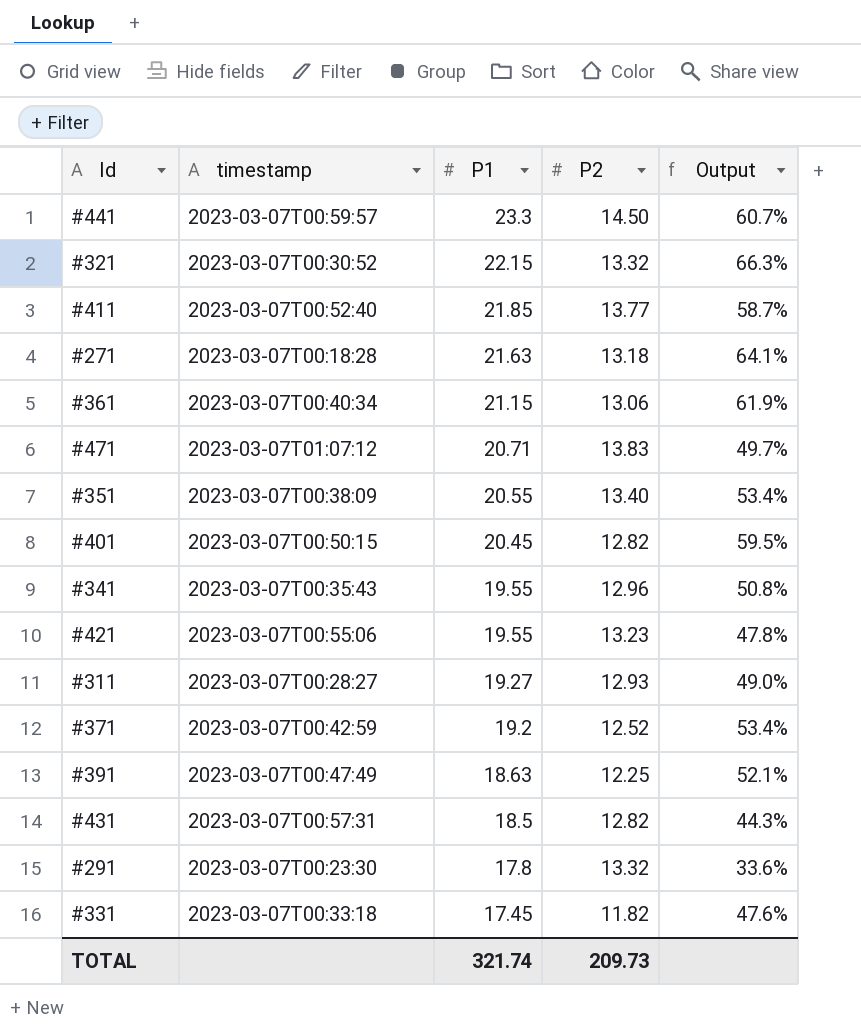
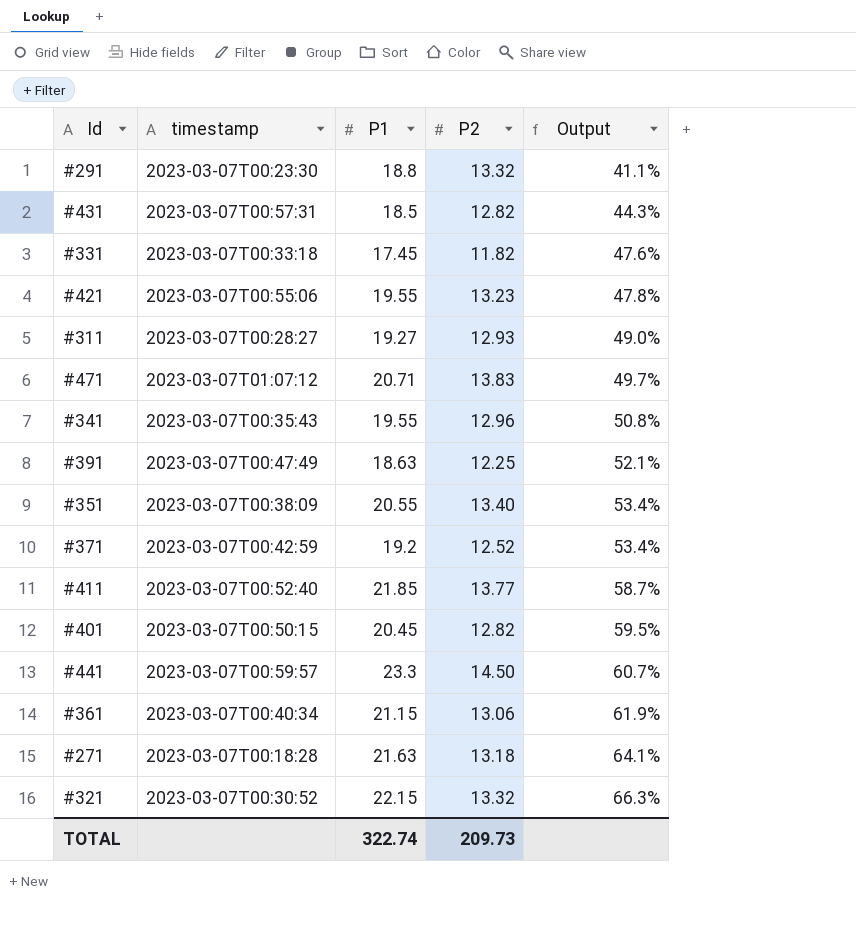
row order: P1 descending -> Output ascending
#291 | P1: 17.8 -> 18.8
#291 | Output: 33.6% -> 41.1%
TOTAL | P1: 321.74 -> 322.74

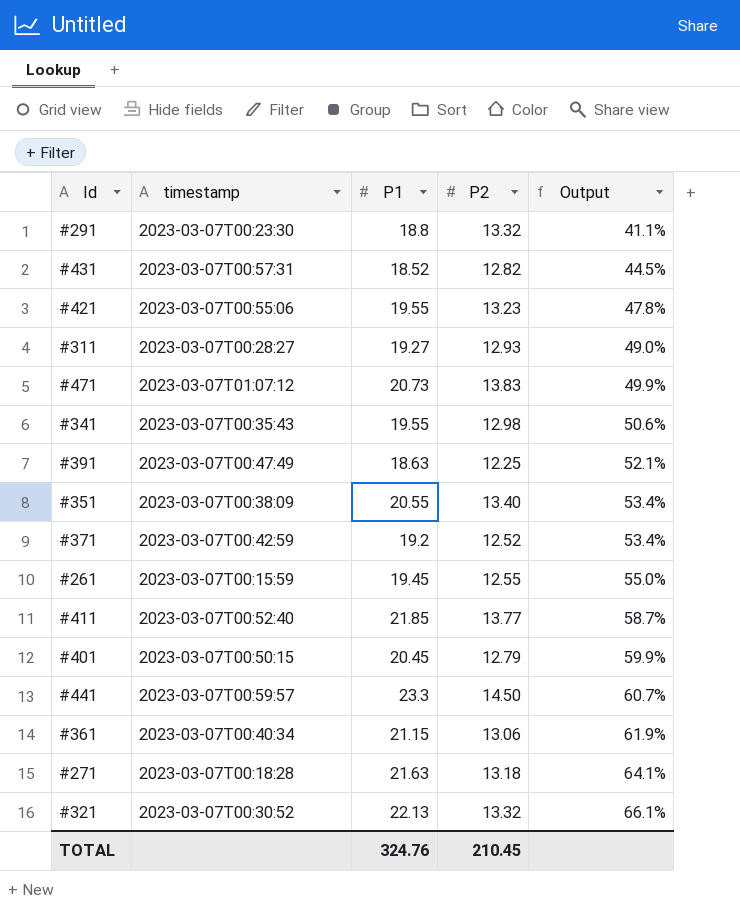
row #331: 2023-03-07T00:33:18 | 17.45 | 11.82 | 47.6% -> none
#431 | P1: 18.5 -> 18.52
#431 | Output: 44.3% -> 44.5%
#471 | P1: 20.71 -> 20.73
#471 | Output: 49.7% -> 49.9%
#341 | P2: 12.96 -> 12.98
#341 | Output: 50.8% -> 50.6%
row #261: none -> 2023-03-07T00:15:59 | 19.45 | 12.55 | 55.0%
#401 | P2: 12.82 -> 12.79
#401 | Output: 59.5% -> 59.9%
#321 | P1: 22.15 -> 22.13
#321 | Output: 66.3% -> 66.1%
TOTAL | P1: 322.74 -> 324.76
TOTAL | P2: 209.73 -> 210.45

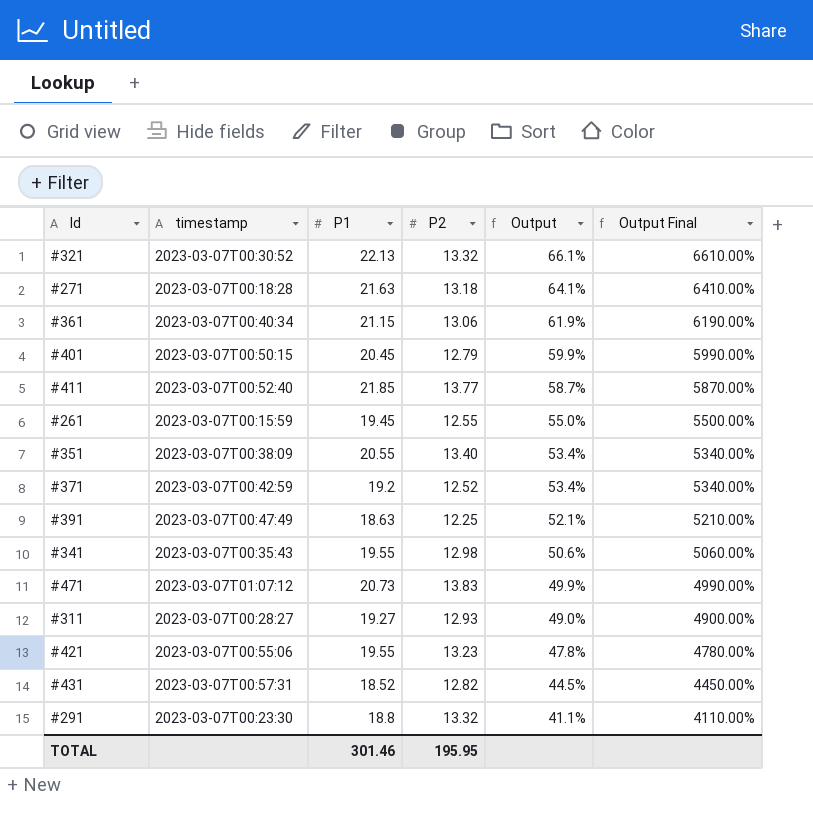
row order: Output ascending -> Output descending
column Output Final | formula: none -> [Output] * 100
row #441: 2023-03-07T00:59:57 | 23.3 | 14.50 | 60.7% -> none
TOTAL | P1: 324.76 -> 301.46
TOTAL | P2: 210.45 -> 195.95

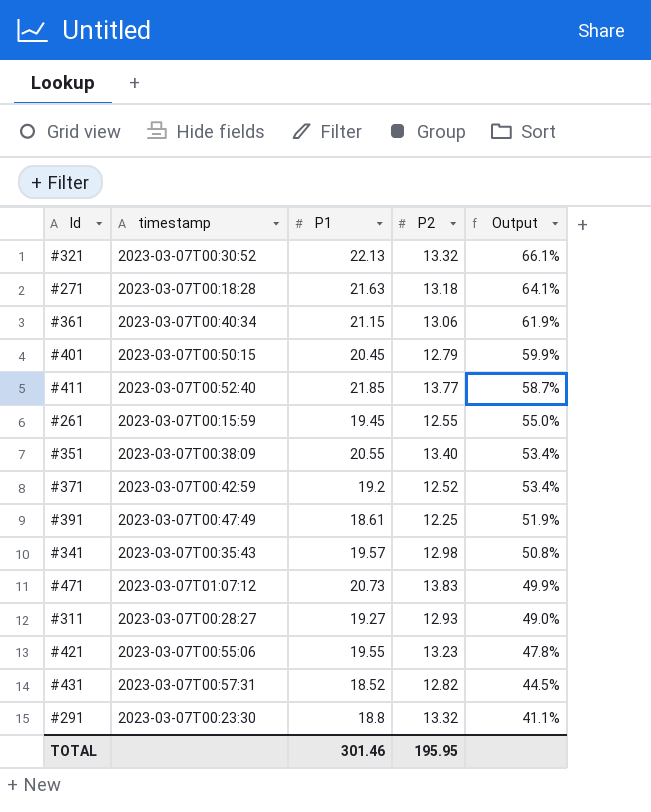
column Output Final | formula: [Output] * 100 -> none
#391 | P1: 18.63 -> 18.61
#391 | Output: 52.1% -> 51.9%
#341 | P1: 19.55 -> 19.57
#341 | Output: 50.6% -> 50.8%

